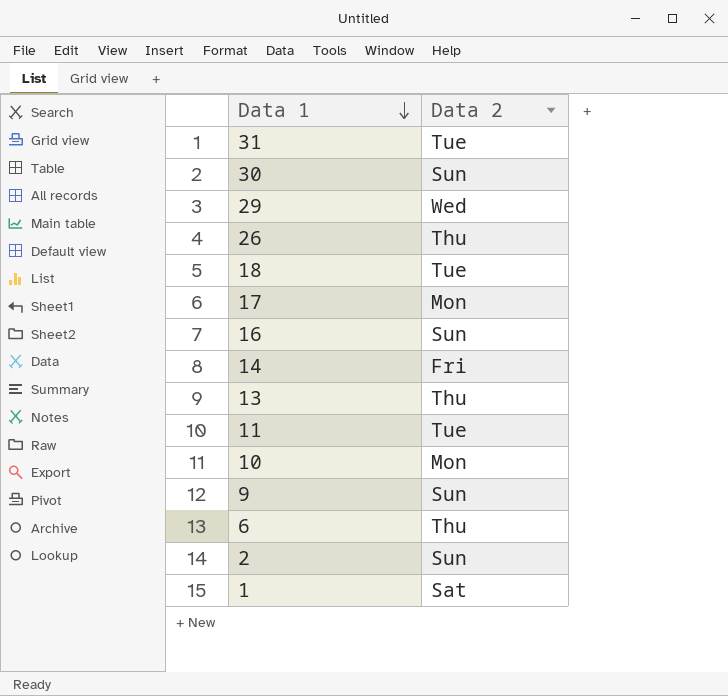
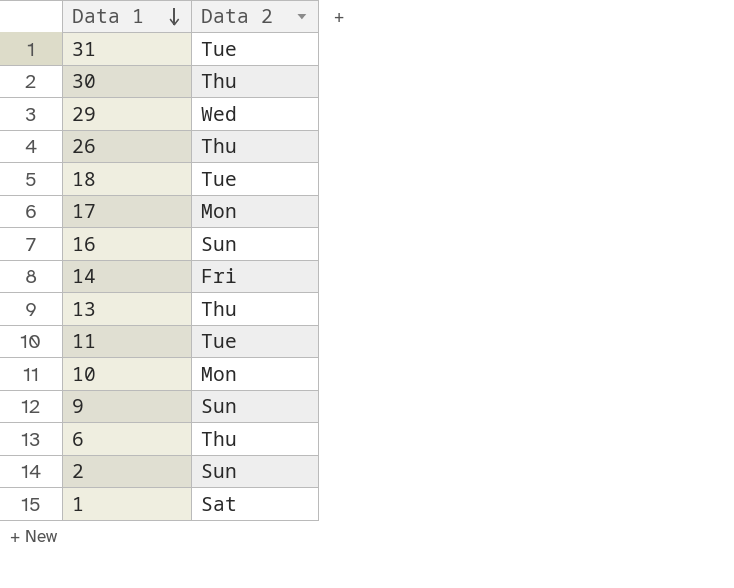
30 | Data 2: Sun -> Thu

